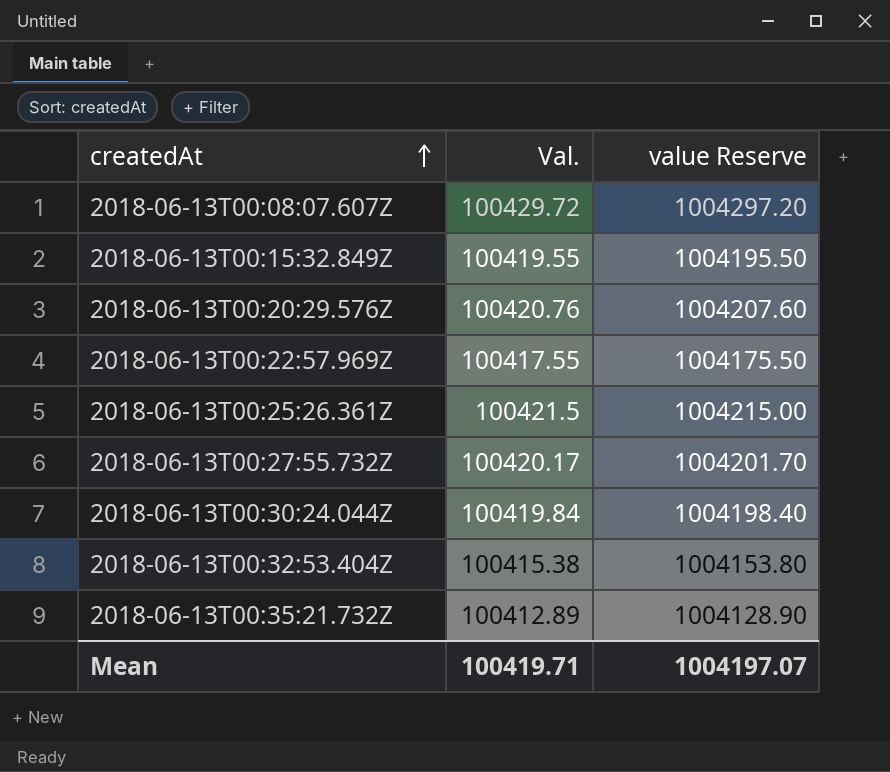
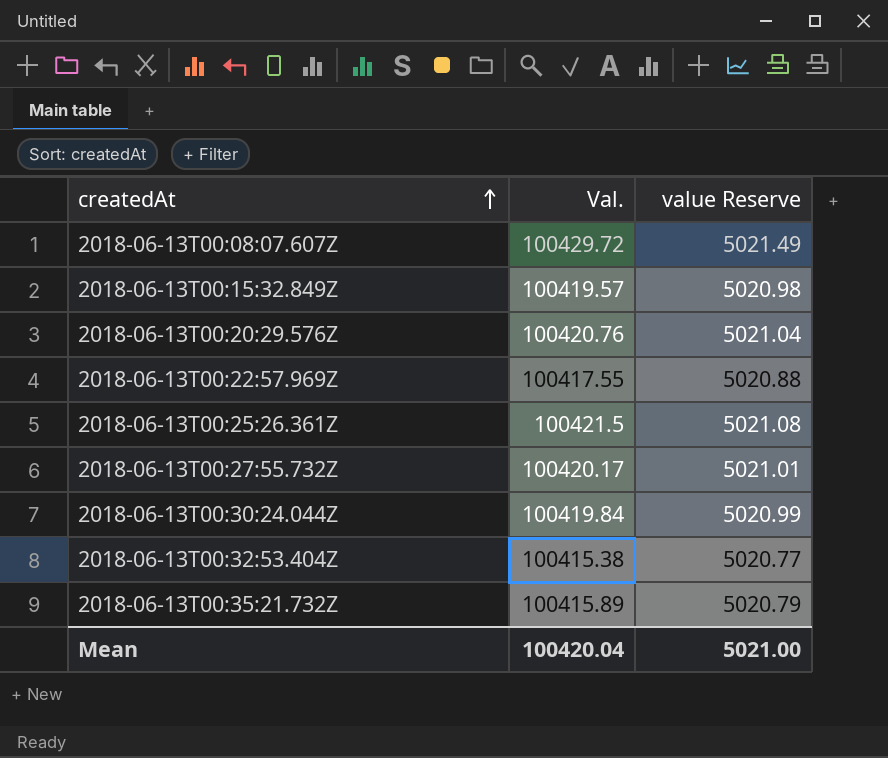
column value Reserve | formula: [Val.] * 10 -> [Val.] * 0.05
2018-06-13T00:15:32.849Z | Val.: 100419.55 -> 100419.57
2018-06-13T00:35:21.732Z | Val.: 100412.89 -> 100415.89
Mean | Val.: 100419.71 -> 100420.04
Mean | value Reserve: 1004197.07 -> 5021.00

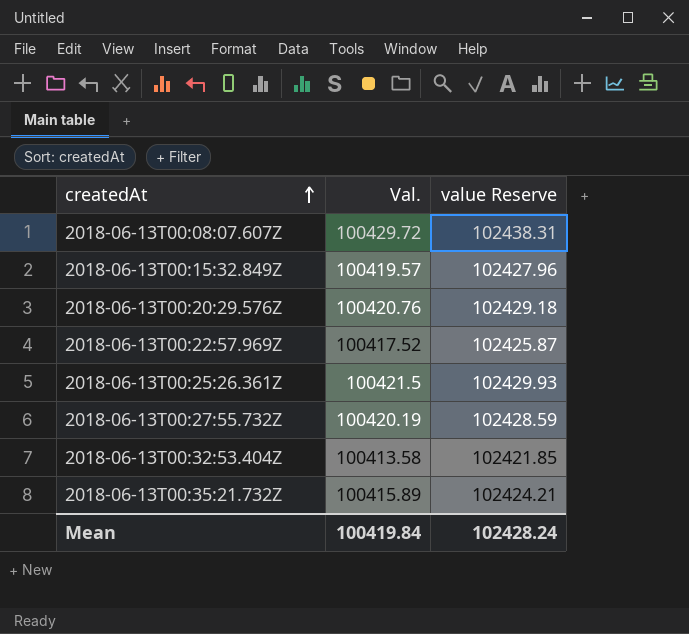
column value Reserve | formula: [Val.] * 0.05 -> [Val.] * 1.02
row 2018-06-13T00:30:24.044Z: 100419.84 | 5020.99 -> none
2018-06-13T00:22:57.969Z | Val.: 100417.55 -> 100417.52
2018-06-13T00:27:55.732Z | Val.: 100420.17 -> 100420.19
2018-06-13T00:32:53.404Z | Val.: 100415.38 -> 100413.58
Mean | Val.: 100420.04 -> 100419.84
Mean | value Reserve: 5021.00 -> 102428.24

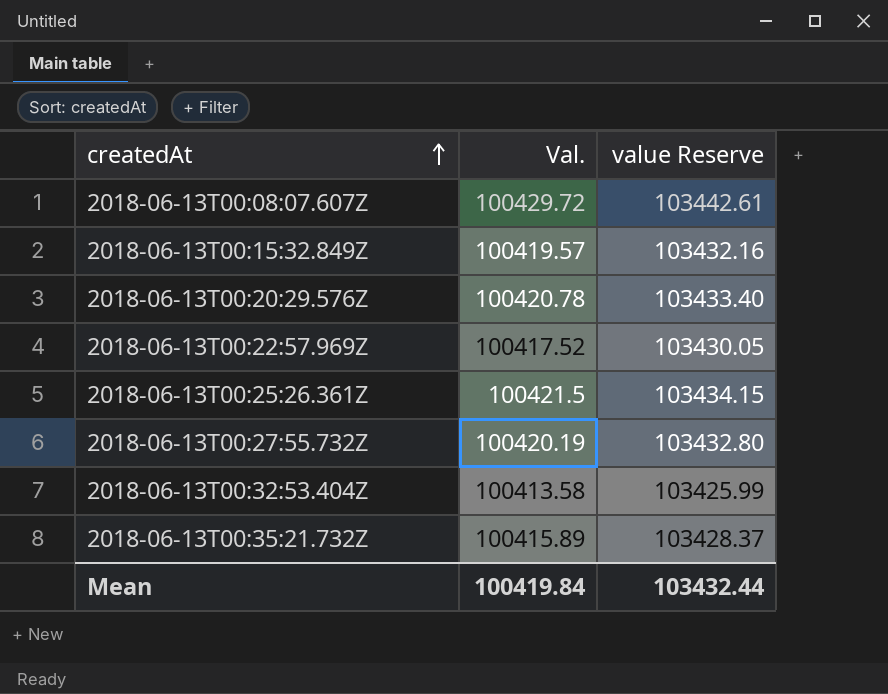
column value Reserve | formula: [Val.] * 1.02 -> [Val.] * 1.03
2018-06-13T00:20:29.576Z | Val.: 100420.76 -> 100420.78
Mean | value Reserve: 102428.24 -> 103432.44

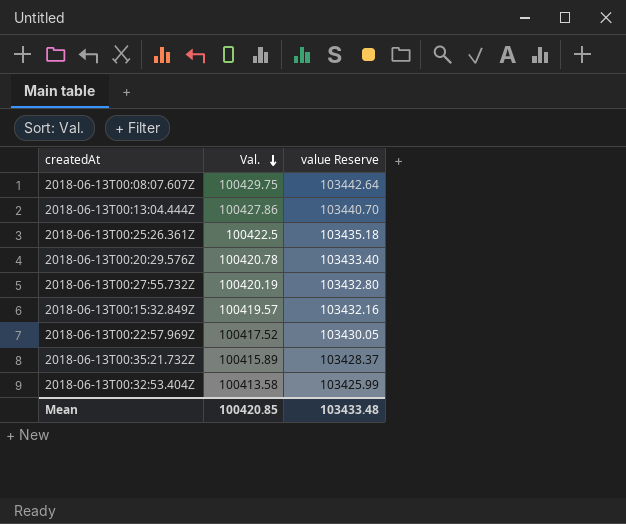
row order: createdAt ascending -> Val. descending
2018-06-13T00:08:07.607Z | Val.: 100429.72 -> 100429.75
2018-06-13T00:08:07.607Z | value Reserve: 103442.61 -> 103442.64
row 2018-06-13T00:13:04.444Z: none -> 100427.86 | 103440.70
2018-06-13T00:25:26.361Z | Val.: 100421.5 -> 100422.5
2018-06-13T00:25:26.361Z | value Reserve: 103434.15 -> 103435.18
Mean | Val.: 100419.84 -> 100420.85
Mean | value Reserve: 103432.44 -> 103433.48

